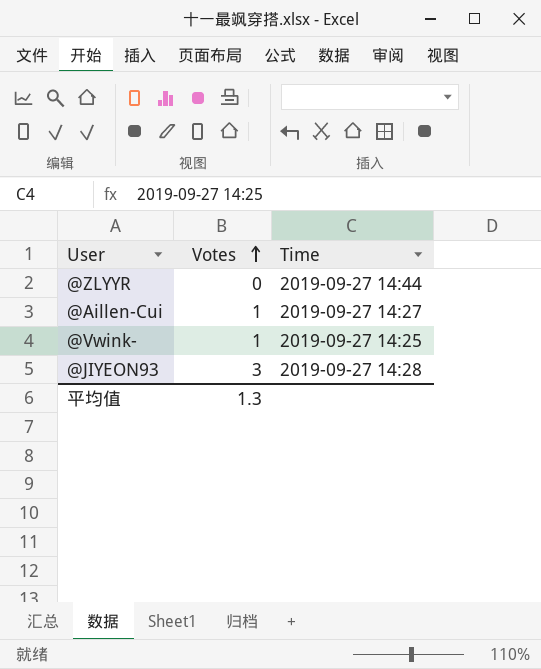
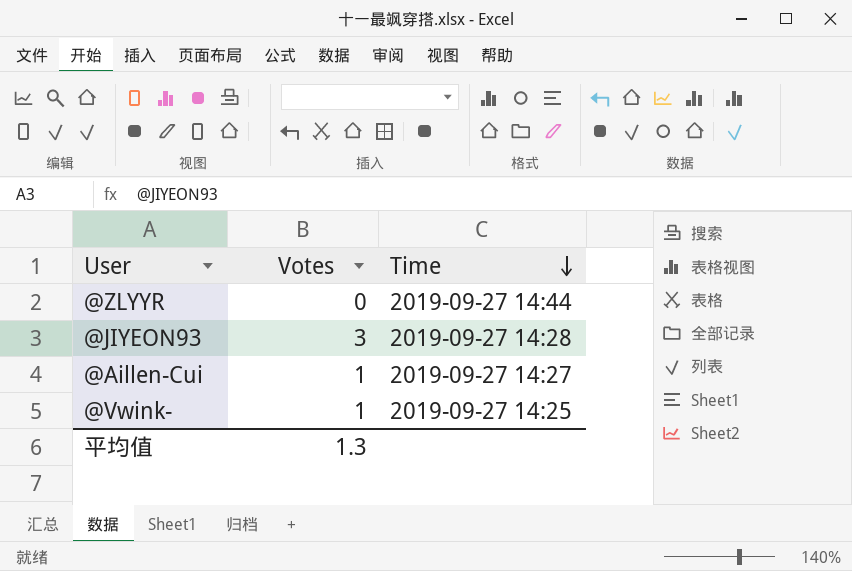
row order: Votes ascending -> Time descending

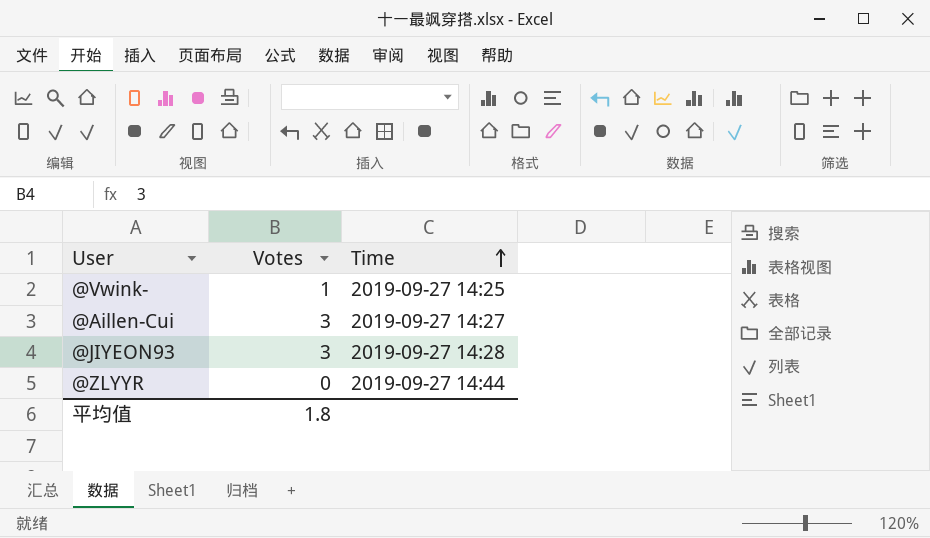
row order: Time descending -> Time ascending
@Aillen-Cui | Votes: 1 -> 3
平均值 | Votes: 1.3 -> 1.8

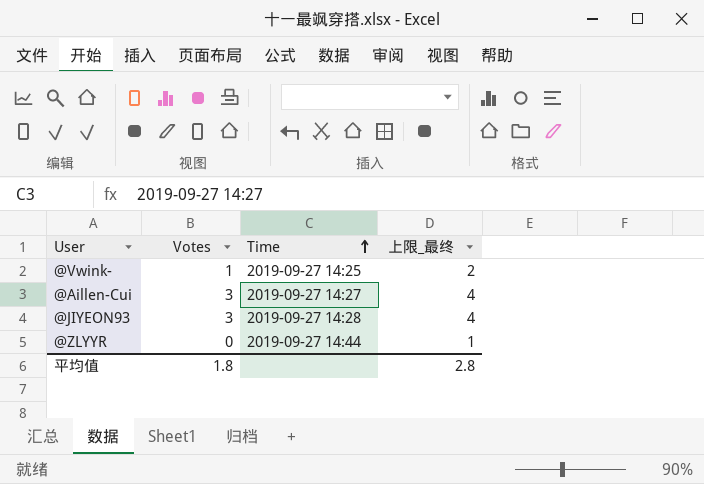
column 上限_最终 | formula: none -> [Votes] + 1

